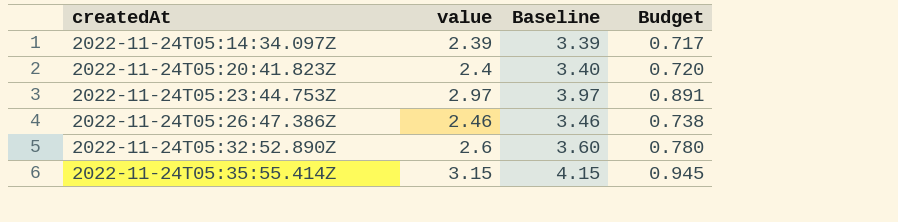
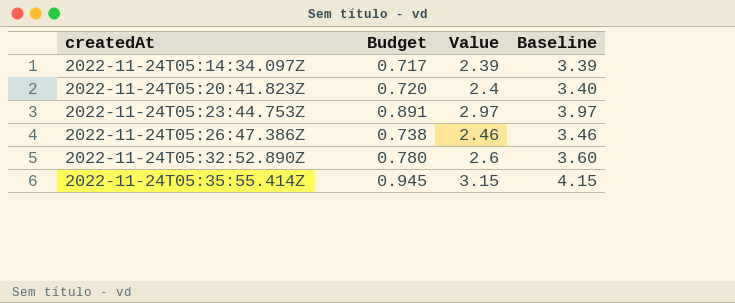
column Budget | position: 4 -> 2
column name: value -> Value

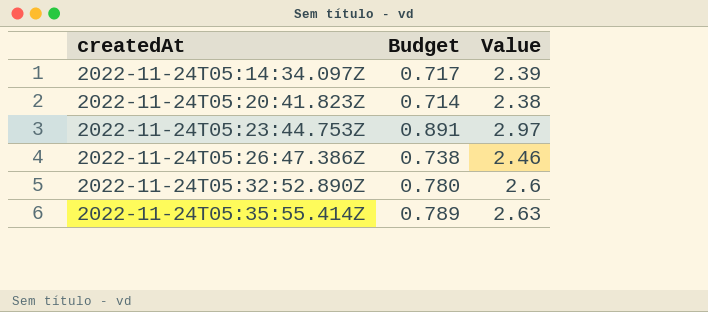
column Baseline | formula: [Value] + 1 -> none
2022-11-24T05:20:41.823Z | Budget: 0.720 -> 0.714
2022-11-24T05:20:41.823Z | Value: 2.4 -> 2.38
2022-11-24T05:35:55.414Z | Budget: 0.945 -> 0.789
2022-11-24T05:35:55.414Z | Value: 3.15 -> 2.63

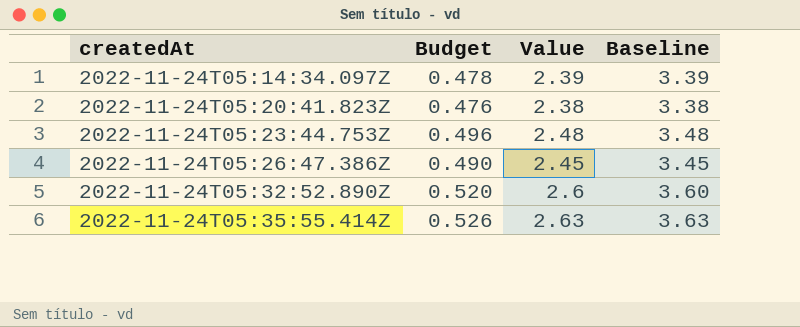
column Budget | formula: [Value] * 0.3 -> [Value] * 0.2
column Baseline | formula: none -> [Value] + 1
2022-11-24T05:23:44.753Z | Value: 2.97 -> 2.48
2022-11-24T05:26:47.386Z | Value: 2.46 -> 2.45

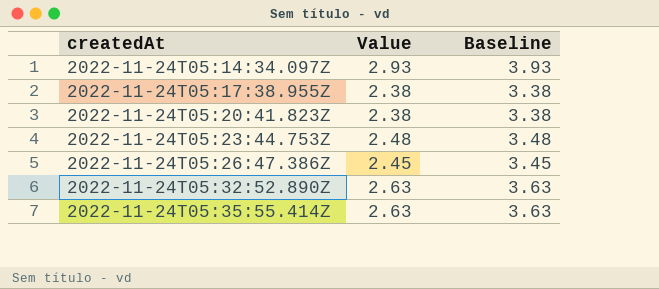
column Budget | formula: [Value] * 0.2 -> none
2022-11-24T05:14:34.097Z | Value: 2.39 -> 2.93
2022-11-24T05:14:34.097Z | Baseline: 3.39 -> 3.93
row 2022-11-24T05:17:38.955Z: none -> 2.38 | 3.38
2022-11-24T05:32:52.890Z | Value: 2.6 -> 2.63
2022-11-24T05:32:52.890Z | Baseline: 3.60 -> 3.63

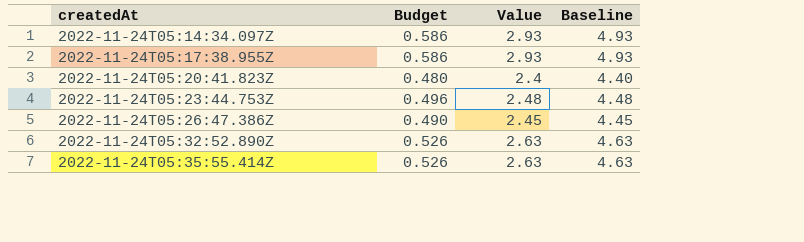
column Budget | formula: none -> [Value] * 0.2
column Baseline | formula: [Value] + 1 -> [Value] + 2
2022-11-24T05:17:38.955Z | Value: 2.38 -> 2.93
2022-11-24T05:20:41.823Z | Value: 2.38 -> 2.4

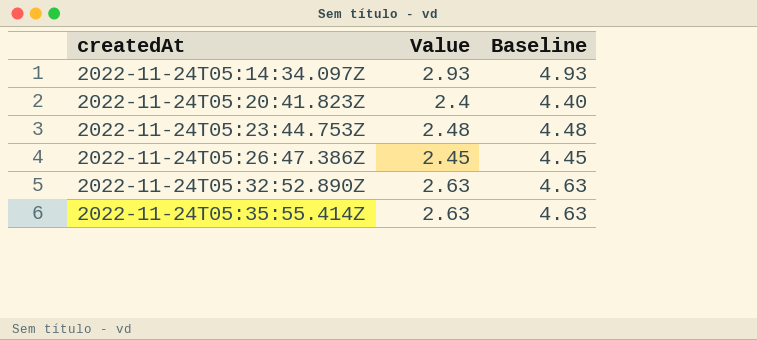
column Budget | formula: [Value] * 0.2 -> none
row 2022-11-24T05:17:38.955Z: 0.586 | 2.93 | 4.93 -> none

